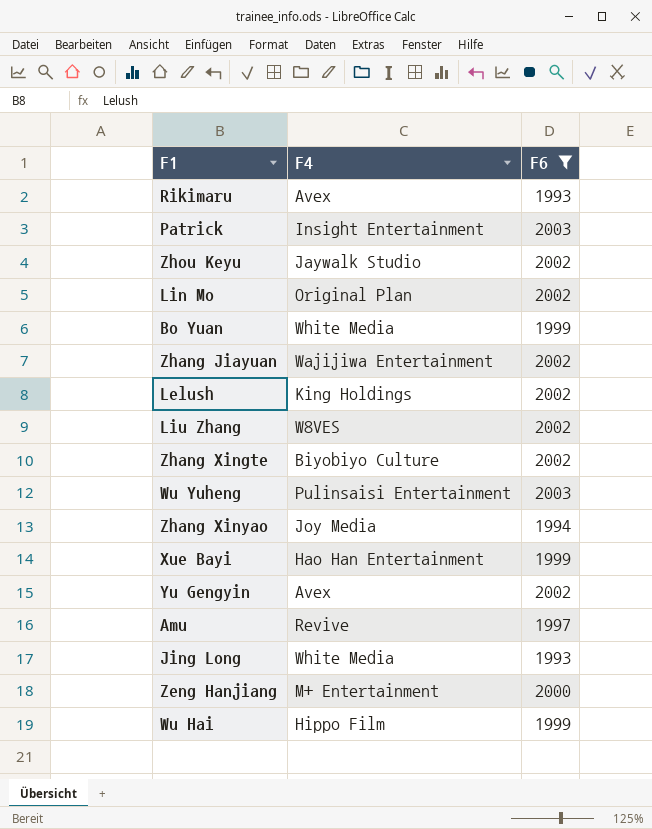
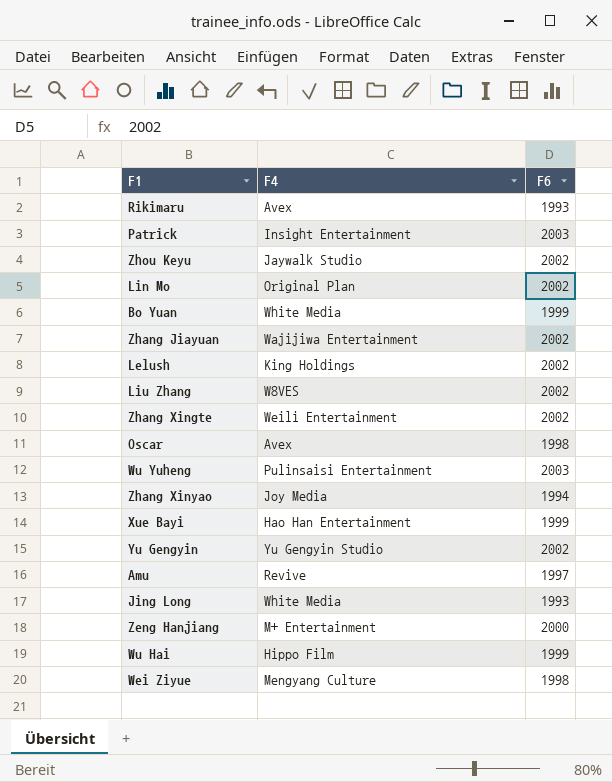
filter: F6 != 1998 -> none
Zhang Xingte | F4: Biyobiyo Culture -> Weili Entertainment
Yu Gengyin | F4: Avex -> Yu Gengyin Studio

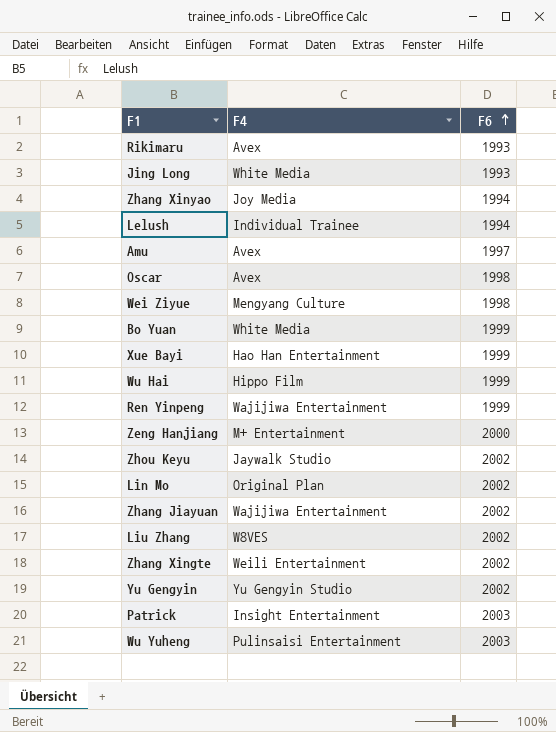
row order: none -> F6 ascending
Lelush | F4: King Holdings -> Individual Trainee
Lelush | F6: 2002 -> 1994
Amu | F4: Revive -> Avex
row Ren Yinpeng: none -> Wajijiwa Entertainment | 1999

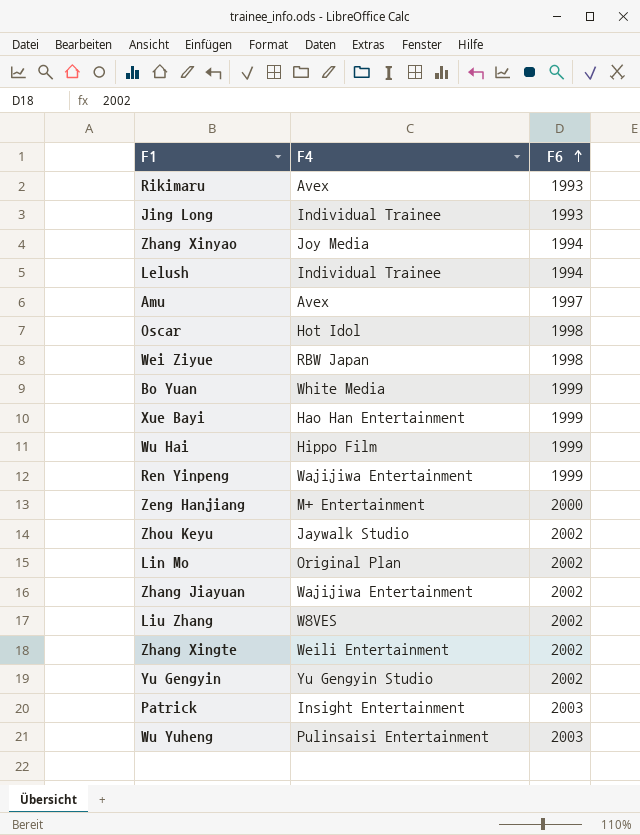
Jing Long | F4: White Media -> Individual Trainee
Oscar | F4: Avex -> Hot Idol
Wei Ziyue | F4: Mengyang Culture -> RBW Japan

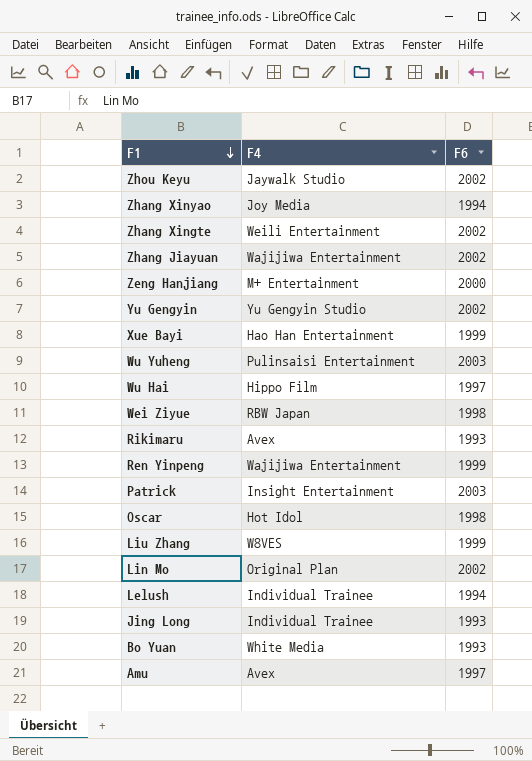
row order: F6 ascending -> F1 descending
Wu Hai | F6: 1999 -> 1997
Liu Zhang | F6: 2002 -> 1999
Bo Yuan | F6: 1999 -> 1993

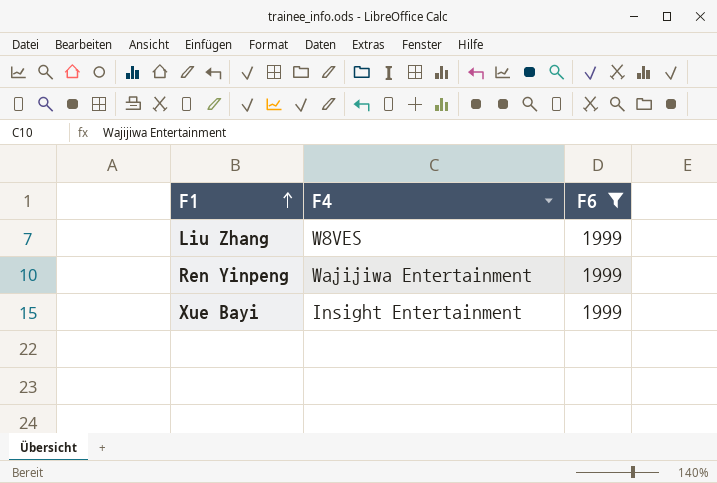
filter: none -> F6 = 1999
row order: F1 descending -> F1 ascending
Xue Bayi | F4: Hao Han Entertainment -> Insight Entertainment

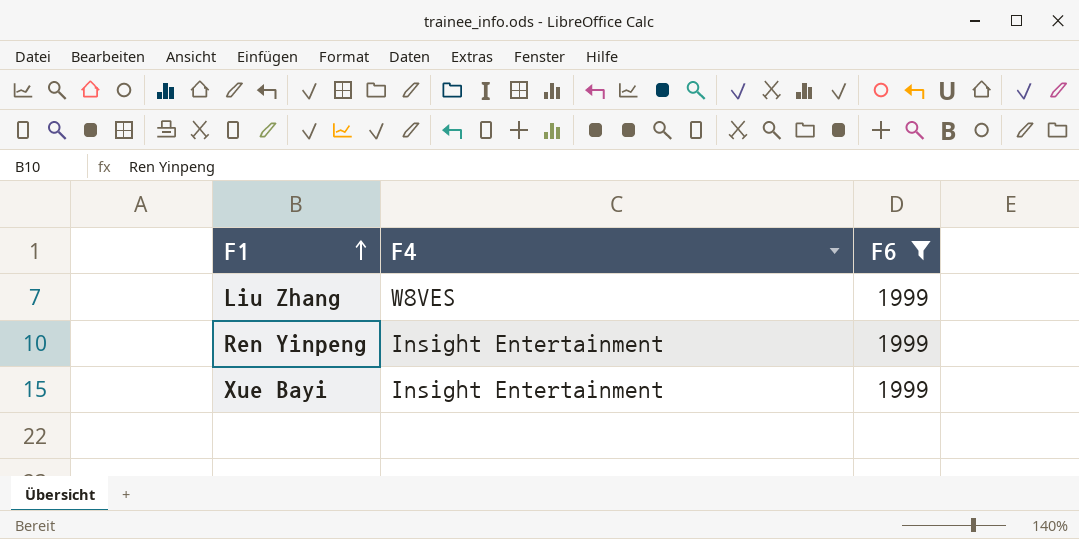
Ren Yinpeng | F4: Wajijiwa Entertainment -> Insight Entertainment

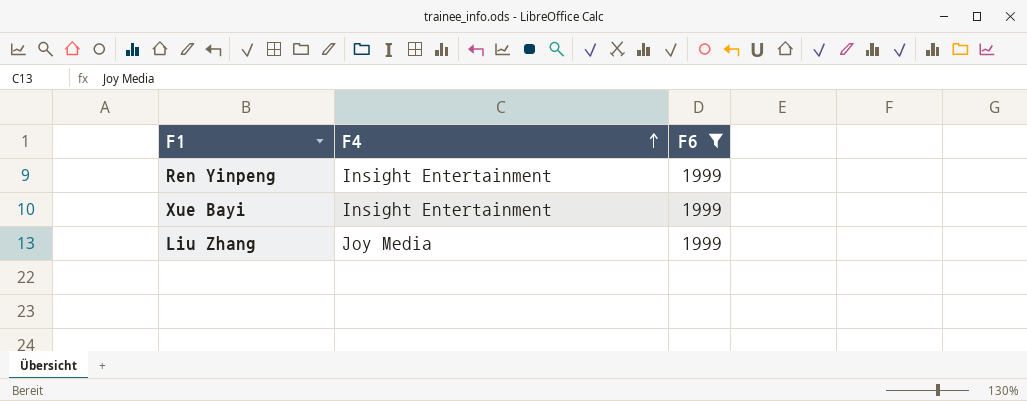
row order: F1 ascending -> F4 ascending
Liu Zhang | F4: W8VES -> Joy Media

